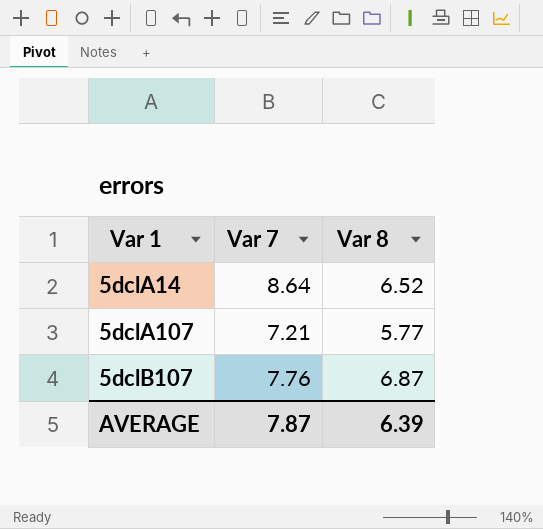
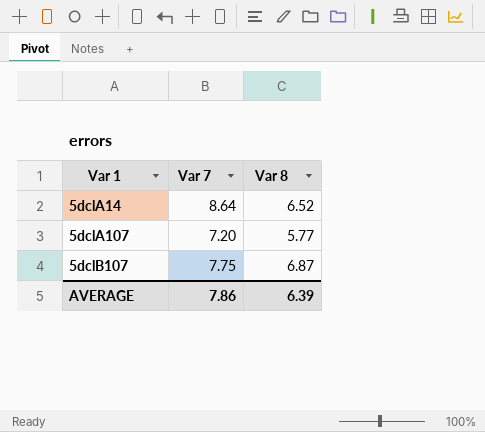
5dclA107 | Var 7: 7.21 -> 7.20
5dclB107 | Var 7: 7.76 -> 7.75
AVERAGE | Var 7: 7.87 -> 7.86

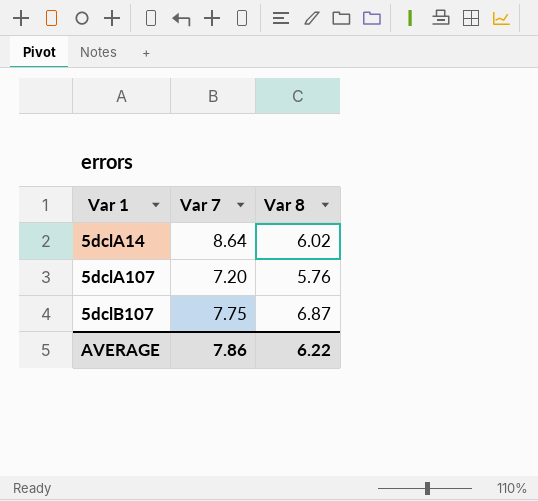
5dclA14 | Var 8: 6.52 -> 6.02
5dclA107 | Var 8: 5.77 -> 5.76
AVERAGE | Var 8: 6.39 -> 6.22

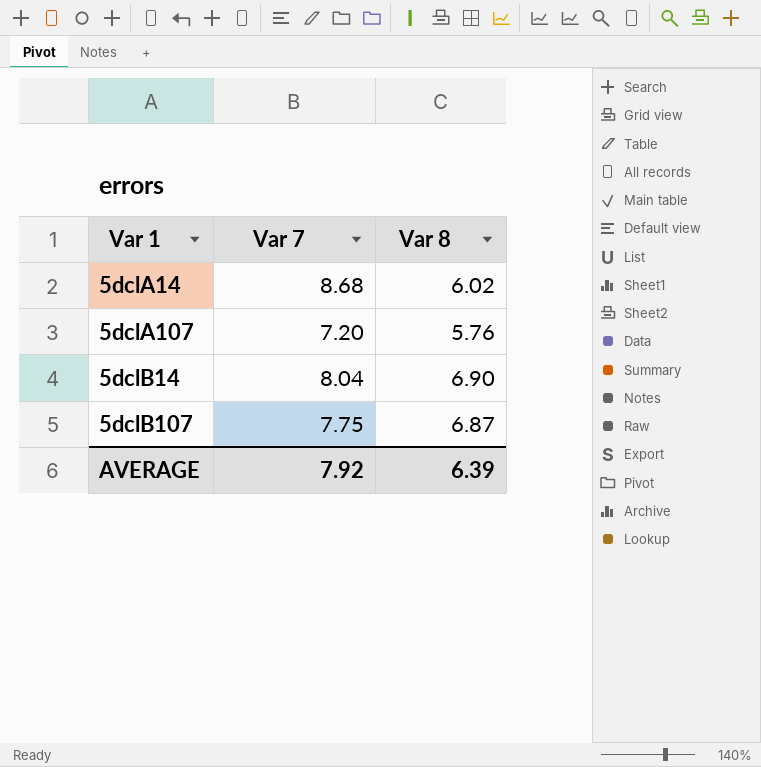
5dclA14 | Var 7: 8.64 -> 8.68
row 5dclB14: none -> 8.04 | 6.90
AVERAGE | Var 7: 7.86 -> 7.92
AVERAGE | Var 8: 6.22 -> 6.39

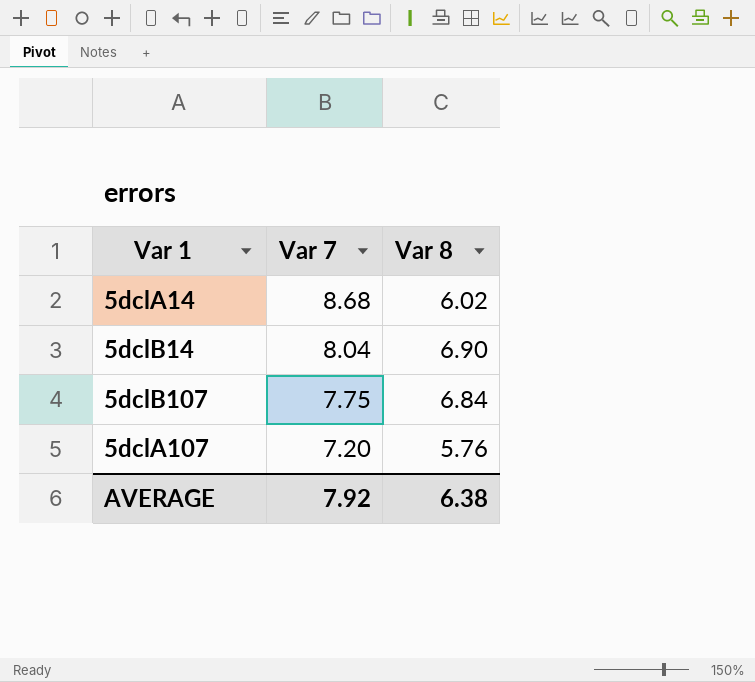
row order: Var 1 ascending -> Var 7 descending
5dclB107 | Var 8: 6.87 -> 6.84
AVERAGE | Var 8: 6.39 -> 6.38

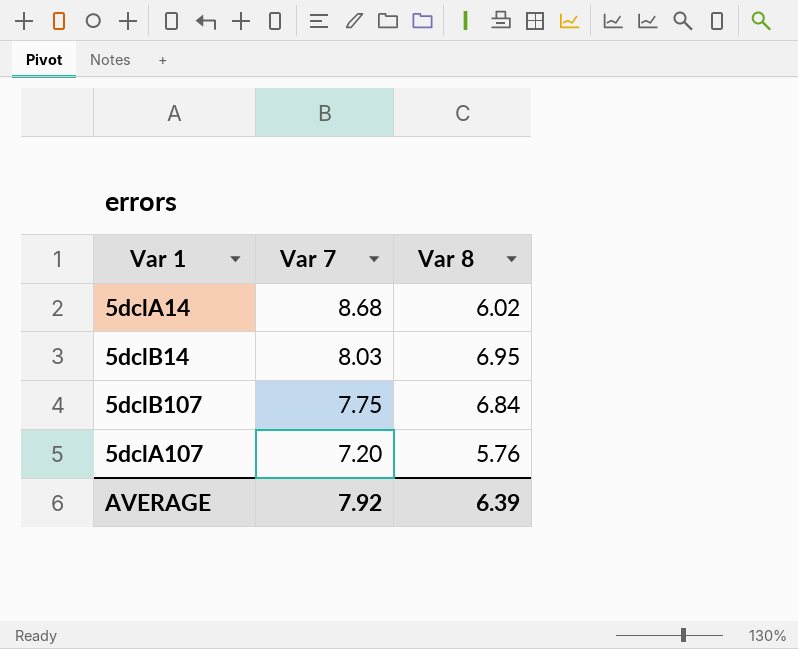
5dclB14 | Var 7: 8.04 -> 8.03
5dclB14 | Var 8: 6.90 -> 6.95
AVERAGE | Var 8: 6.38 -> 6.39

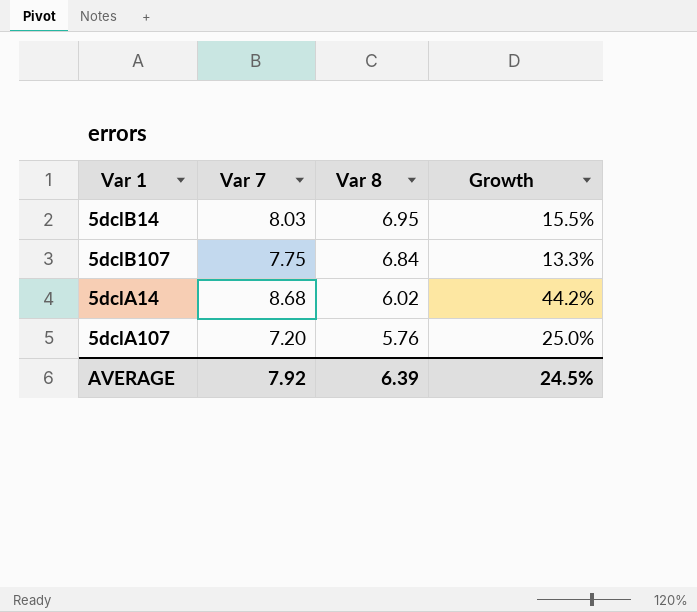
row order: Var 7 descending -> Var 8 descending
column Growth | formula: none -> ([Var 7] - [Var 8]) / [Var 8]

